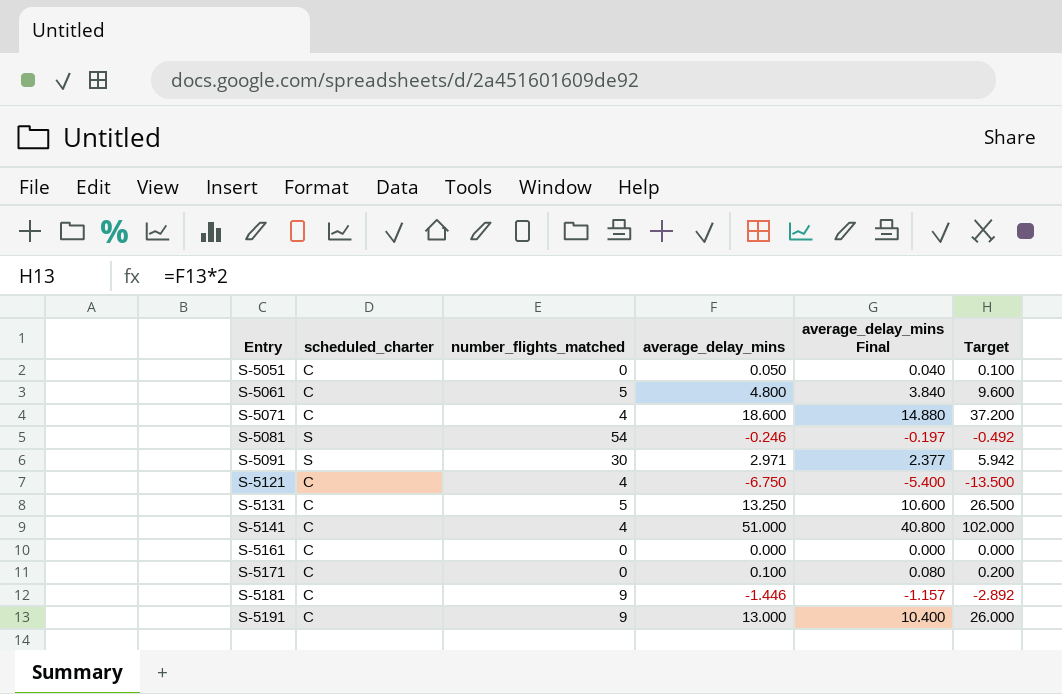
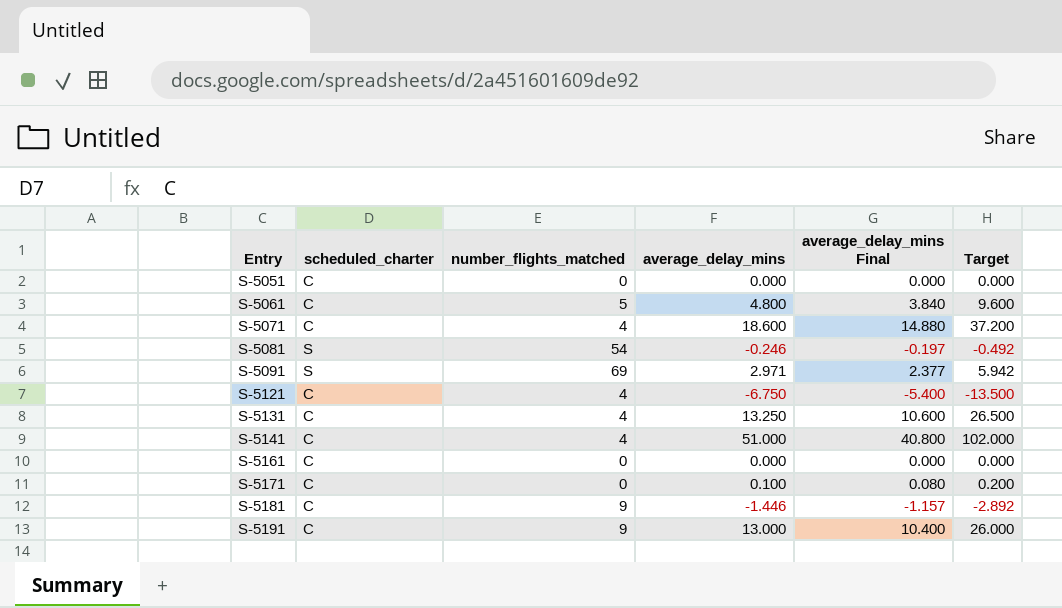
S-5051 | average_delay_mins: 0.050 -> 0.000
S-5051 | average_delay_mins Final: 0.040 -> 0.000
S-5051 | Target: 0.100 -> 0.000
S-5091 | number_flights_matched: 30 -> 69
S-5131 | number_flights_matched: 5 -> 4

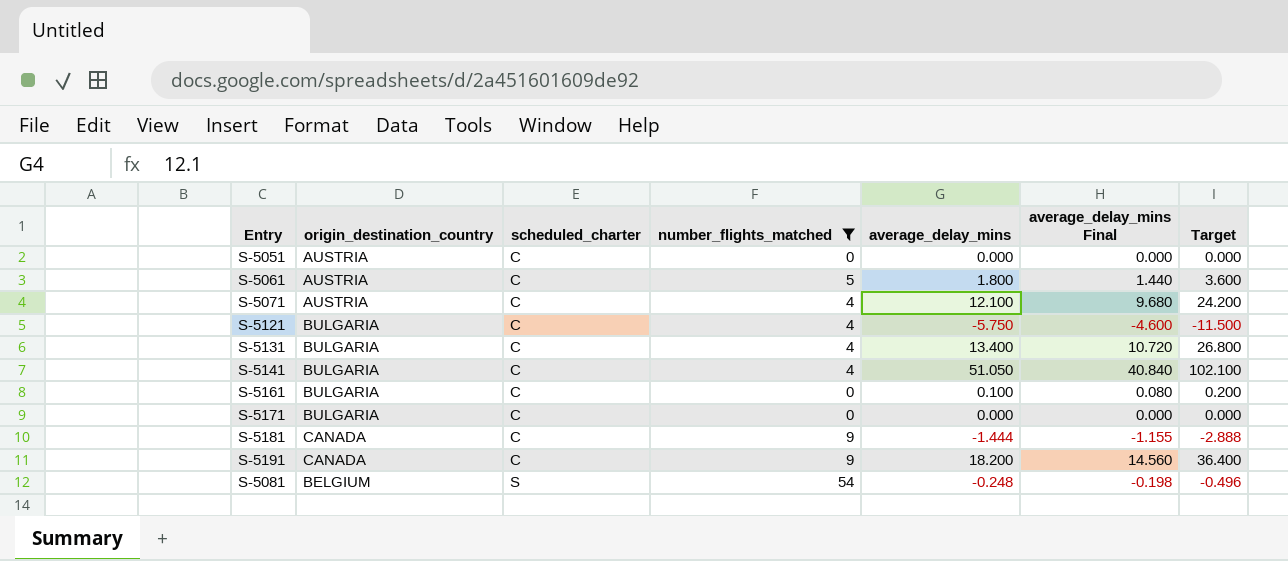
filter: none -> number_flights_matched != 69
row order: Entry ascending -> scheduled_charter ascending
column origin_destination_country | position: none -> 2
S-5061 | average_delay_mins: 4.800 -> 1.800
S-5061 | average_delay_mins Final: 3.840 -> 1.440
S-5061 | Target: 9.600 -> 3.600
S-5071 | average_delay_mins: 18.600 -> 12.100
S-5071 | average_delay_mins Final: 14.880 -> 9.680
S-5071 | Target: 37.200 -> 24.200
S-5121 | average_delay_mins: -6.750 -> -5.750
S-5121 | average_delay_mins Final: -5.400 -> -4.600
S-5121 | Target: -13.500 -> -11.500
S-5131 | average_delay_mins: 13.250 -> 13.400
S-5131 | average_delay_mins Final: 10.600 -> 10.720
S-5131 | Target: 26.500 -> 26.800
S-5141 | average_delay_mins: 51.000 -> 51.050
S-5141 | average_delay_mins Final: 40.800 -> 40.840
S-5141 | Target: 102.000 -> 102.100
S-5161 | average_delay_mins: 0.000 -> 0.100
S-5161 | average_delay_mins Final: 0.000 -> 0.080
S-5161 | Target: 0.000 -> 0.200
S-5171 | average_delay_mins: 0.100 -> 0.000
S-5171 | average_delay_mins Final: 0.080 -> 0.000
S-5171 | Target: 0.200 -> 0.000
S-5181 | average_delay_mins: -1.446 -> -1.444
S-5181 | average_delay_mins Final: -1.157 -> -1.155
S-5181 | Target: -2.892 -> -2.888
S-5191 | average_delay_mins: 13.000 -> 18.200
S-5191 | average_delay_mins Final: 10.400 -> 14.560
S-5191 | Target: 26.000 -> 36.400
S-5081 | average_delay_mins: -0.246 -> -0.248
S-5081 | average_delay_mins Final: -0.197 -> -0.198
S-5081 | Target: -0.492 -> -0.496

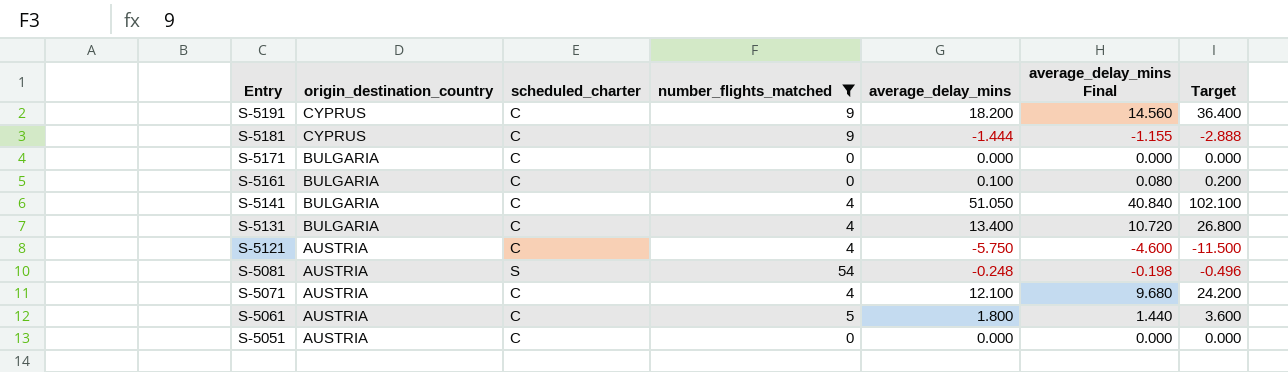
row order: scheduled_charter ascending -> Entry descending
S-5191 | origin_destination_country: CANADA -> CYPRUS
S-5181 | origin_destination_country: CANADA -> CYPRUS
S-5121 | origin_destination_country: BULGARIA -> AUSTRIA
S-5081 | origin_destination_country: BELGIUM -> AUSTRIA

